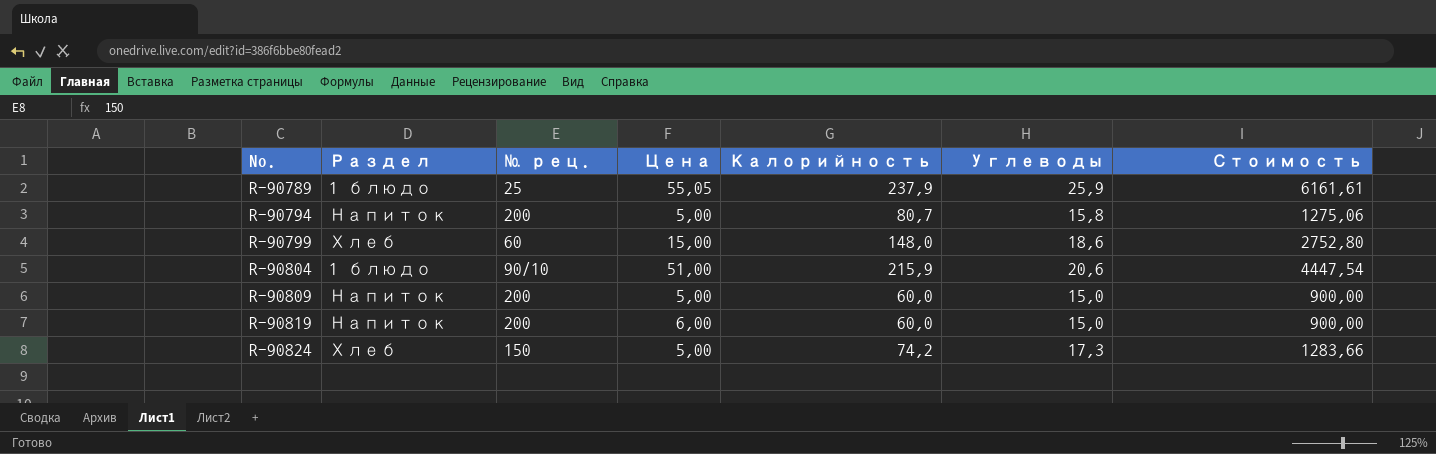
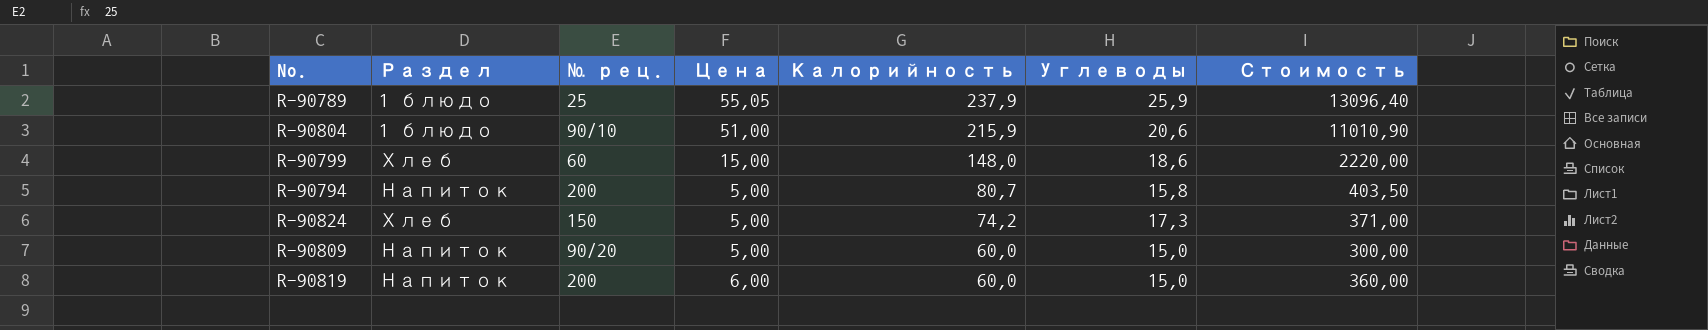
row order: No. ascending -> Калорийность descending
column Стоимость | formula: [Калорийность] * [Углеводы] -> [Цена] * [Калорийность]
R-90809 | № рец.: 200 -> 90/20

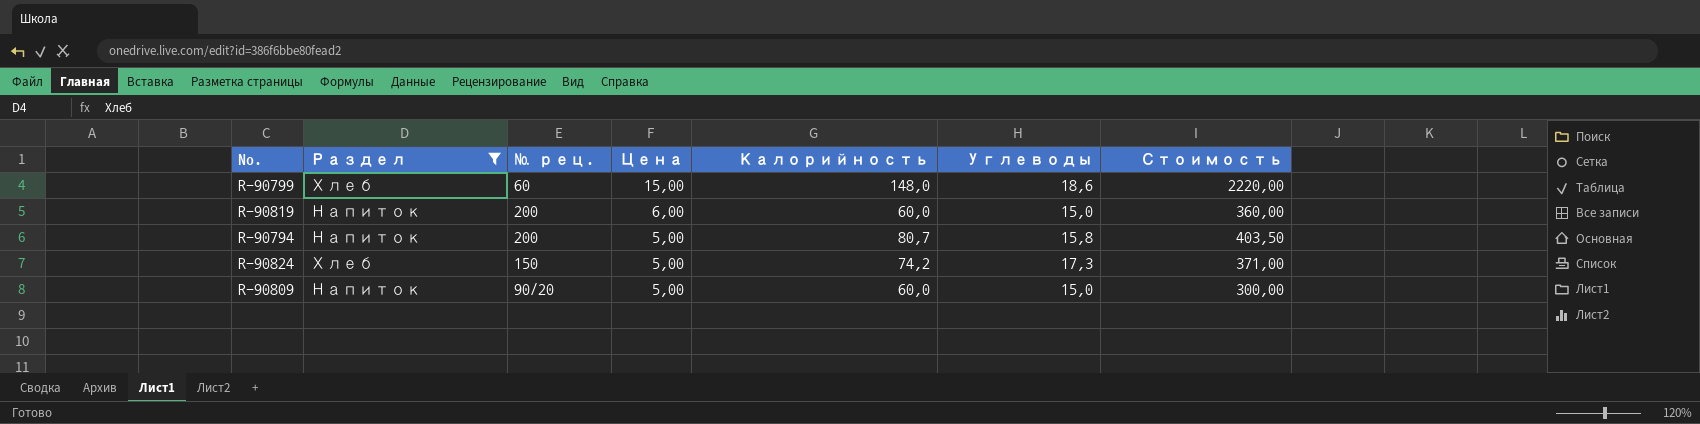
filter: none -> Раздел != 1 блюдо
row order: Калорийность descending -> Цена descending

